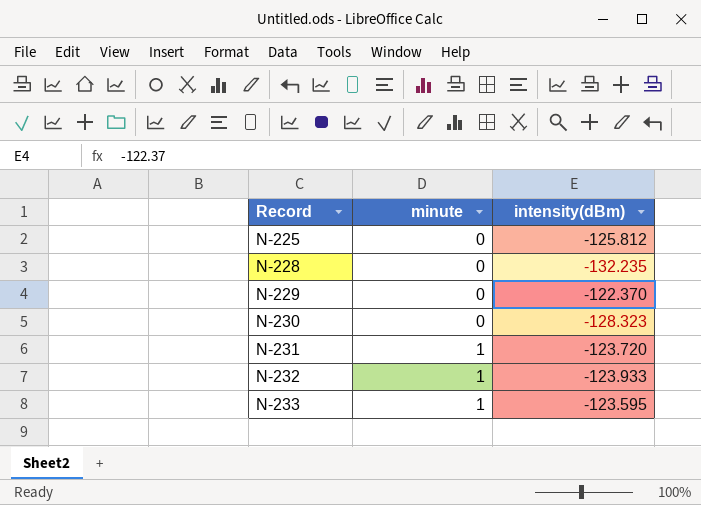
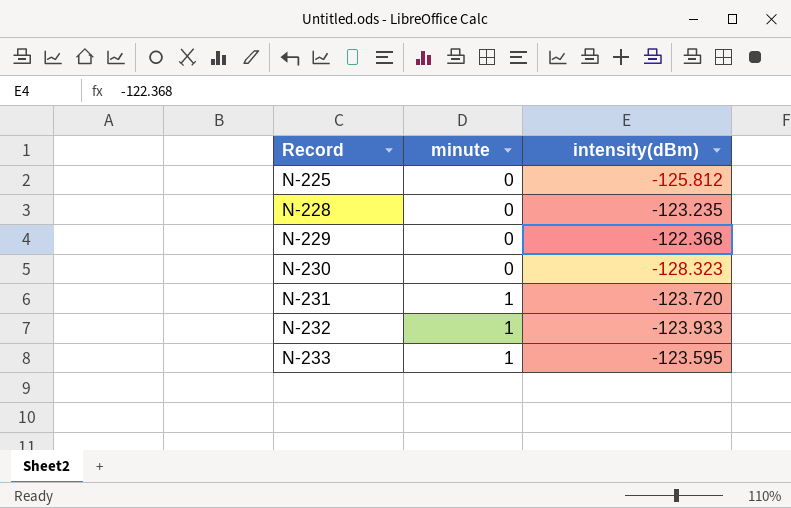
N-228 | intensity(dBm): -132.235 -> -123.235
N-229 | intensity(dBm): -122.370 -> -122.368

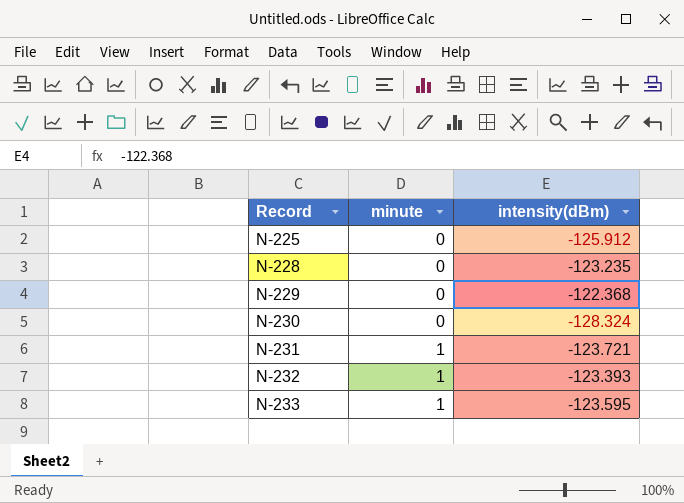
N-225 | intensity(dBm): -125.812 -> -125.912
N-230 | intensity(dBm): -128.323 -> -128.324
N-231 | intensity(dBm): -123.720 -> -123.721
N-232 | intensity(dBm): -123.933 -> -123.393

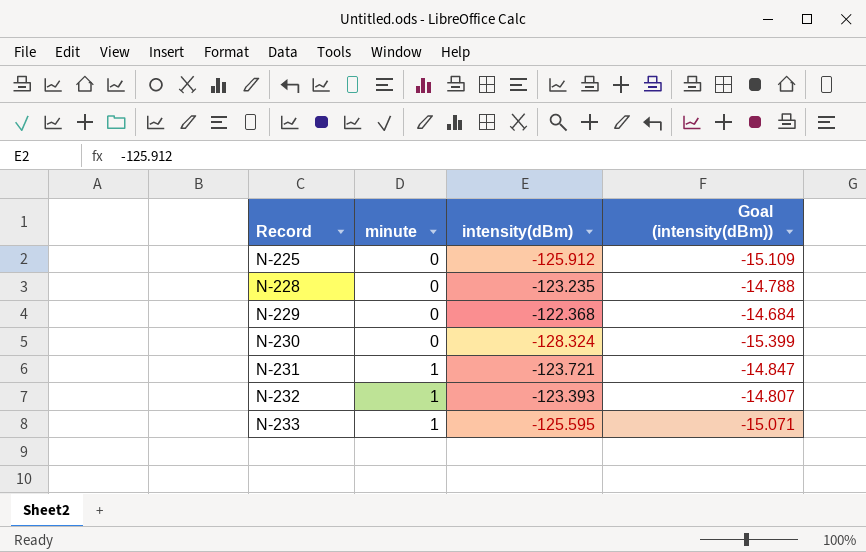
column Goal (intensity(dBm)) | formula: none -> [intensity(dBm)] * 0.12
N-233 | intensity(dBm): -123.595 -> -125.595

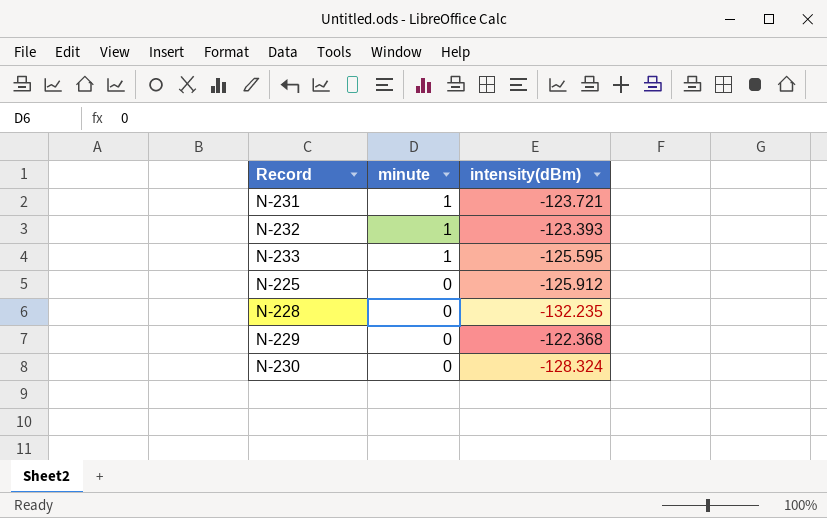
row order: Record ascending -> minute descending
column Goal (intensity(dBm)) | formula: [intensity(dBm)] * 0.12 -> none
N-228 | intensity(dBm): -123.235 -> -132.235

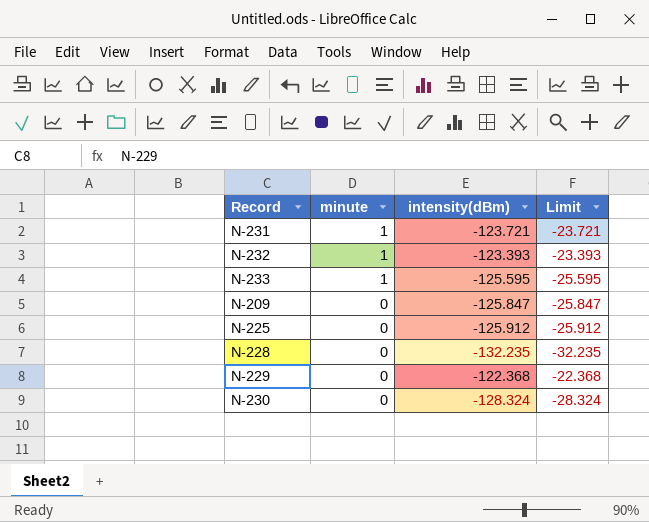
column Limit | formula: none -> [intensity(dBm)] + 100
row N-209: none -> 0 | -125.847 | -25.847

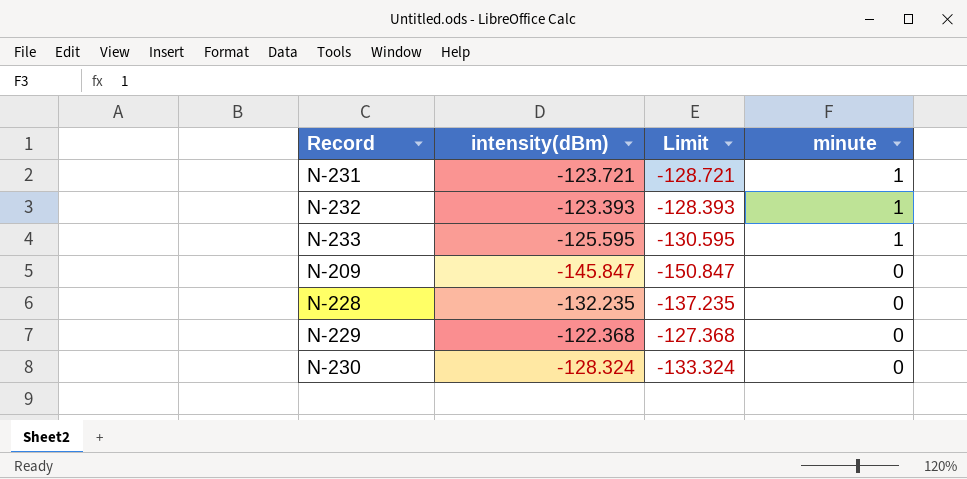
column Limit | formula: [intensity(dBm)] + 100 -> [intensity(dBm)] - 5
column minute | position: 2 -> 4
row N-225: 0 | -125.912 | -25.912 -> none
N-209 | intensity(dBm): -125.847 -> -145.847

